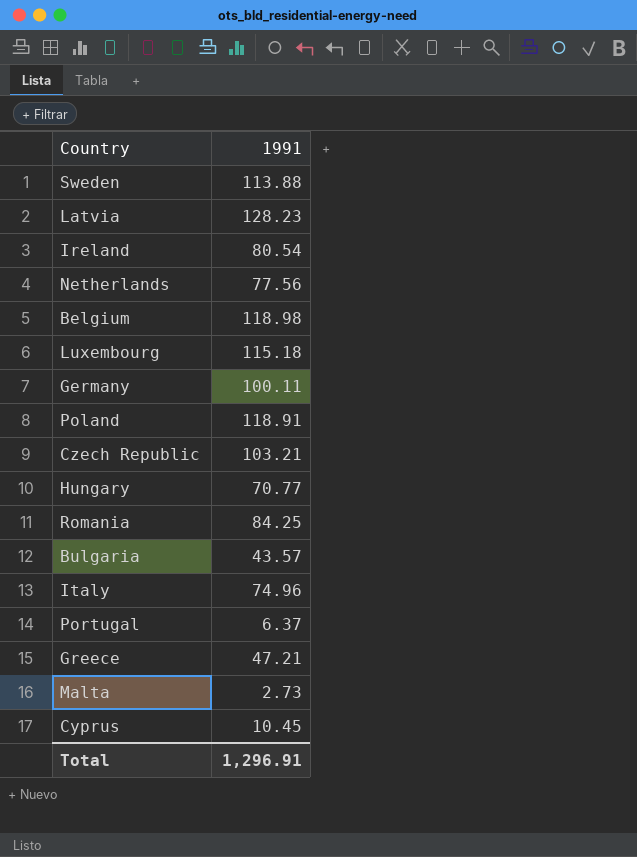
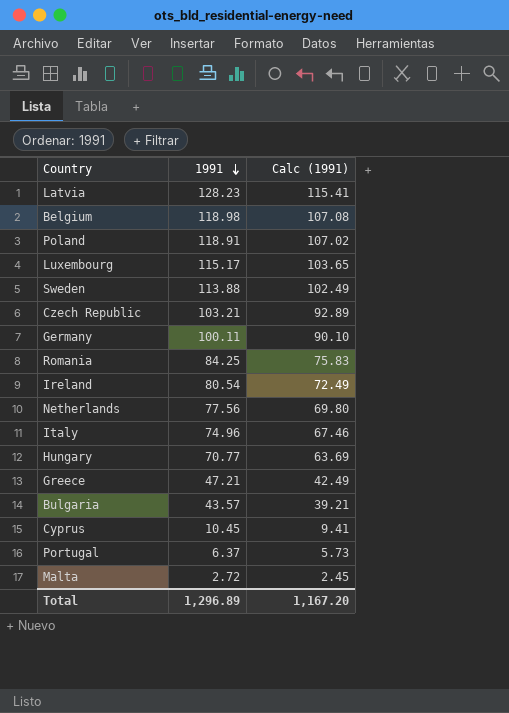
row order: none -> 1991 descending
column Calc (1991) | formula: none -> [1991] * 0.9
Luxembourg | 1991: 115.18 -> 115.17
Malta | 1991: 2.73 -> 2.72
Total | 1991: 1,296.91 -> 1,296.89

